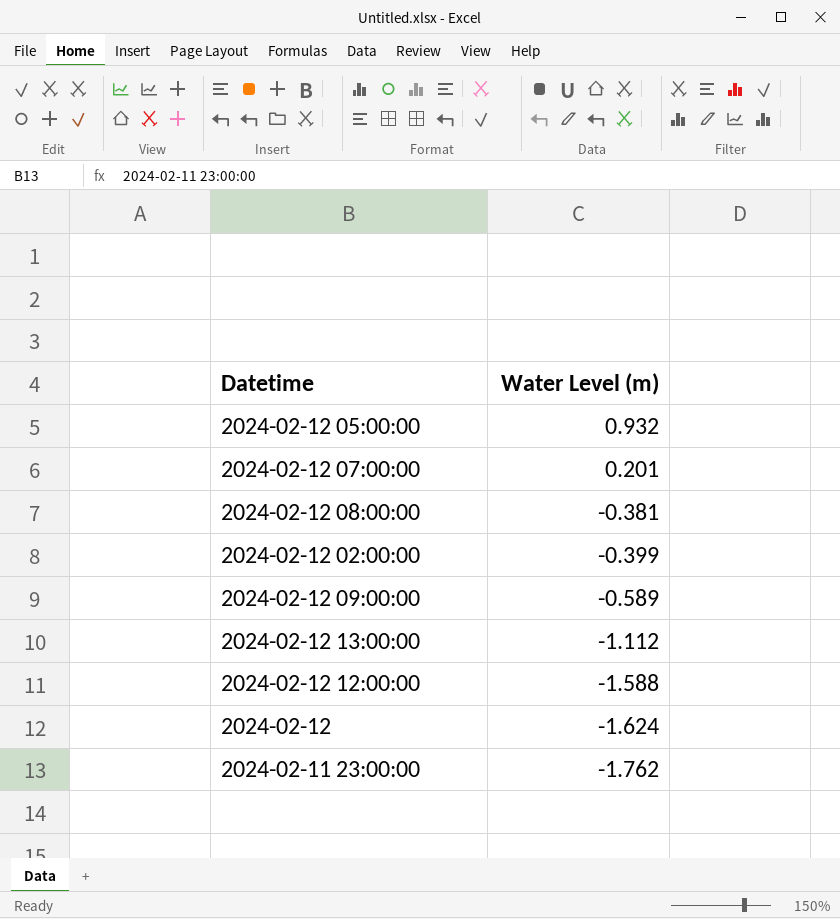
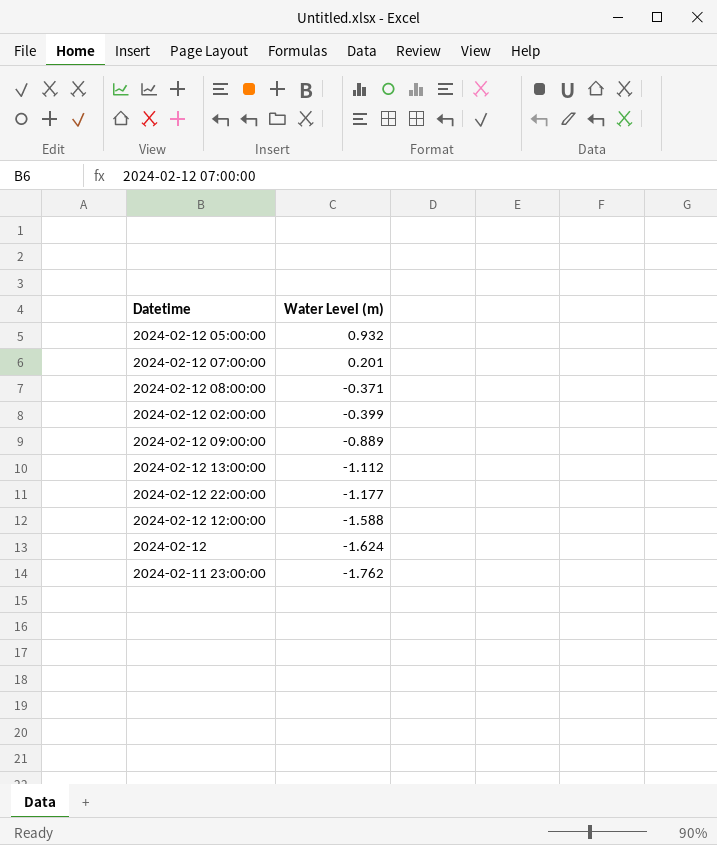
2024-02-12 08:00:00 | Water Level (m): -0.381 -> -0.371
2024-02-12 09:00:00 | Water Level (m): -0.589 -> -0.889
row 2024-02-12 22:00:00: none -> -1.177

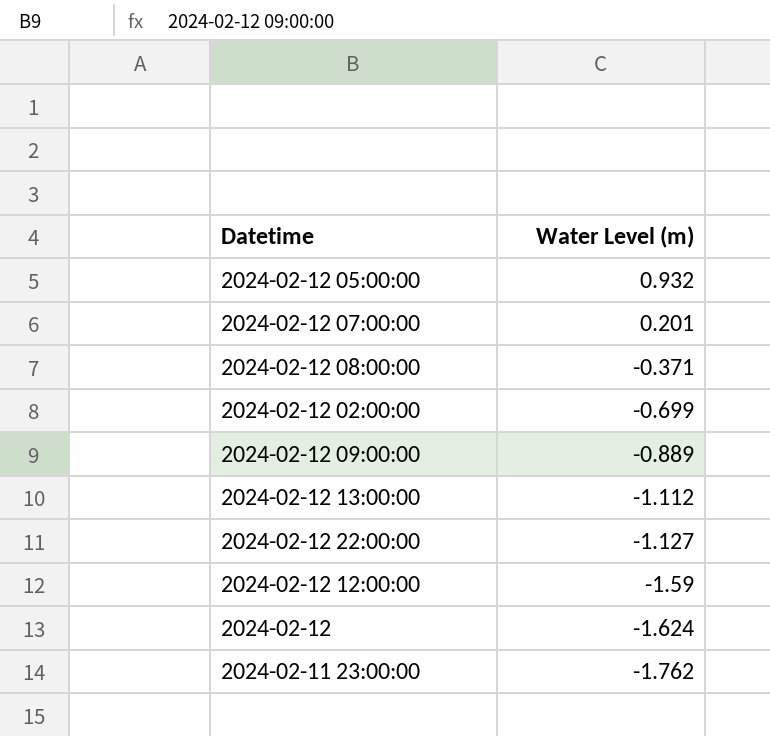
2024-02-12 02:00:00 | Water Level (m): -0.399 -> -0.699
2024-02-12 22:00:00 | Water Level (m): -1.177 -> -1.127
2024-02-12 12:00:00 | Water Level (m): -1.588 -> -1.59

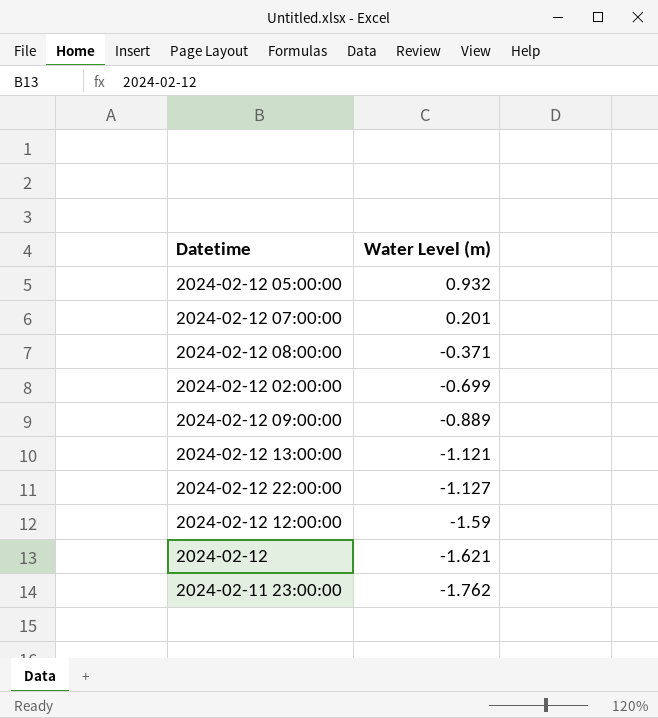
2024-02-12 13:00:00 | Water Level (m): -1.112 -> -1.121
2024-02-12 | Water Level (m): -1.624 -> -1.621

